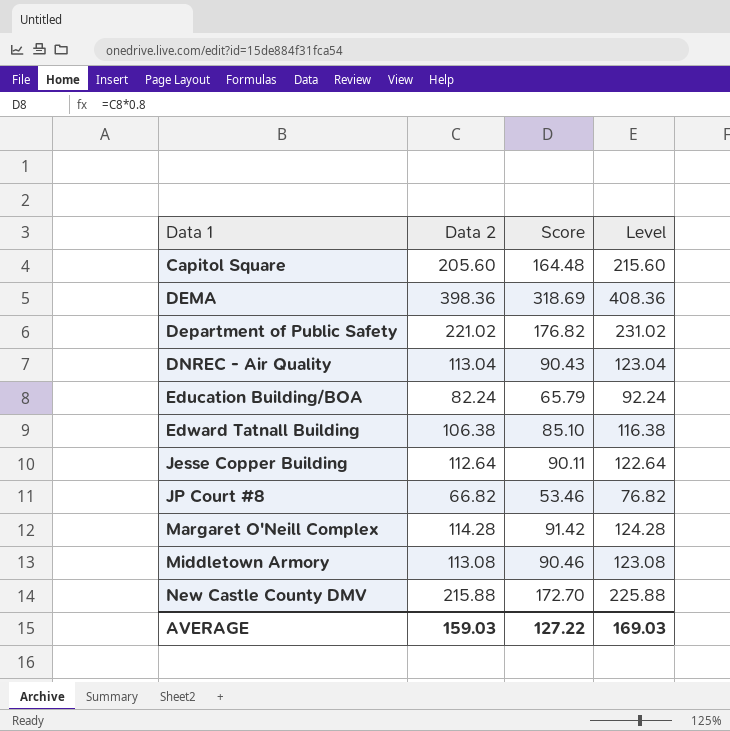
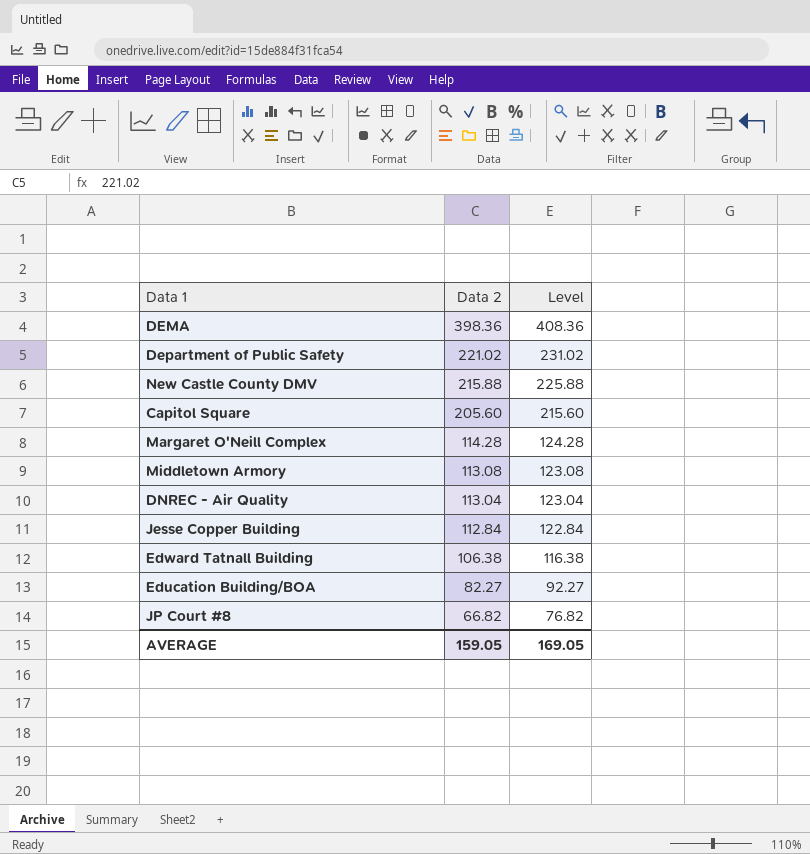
row order: Data 1 ascending -> Data 2 descending
column Score | formula: [Data 2] * 0.8 -> none
Jesse Copper Building | Data 2: 112.64 -> 112.84
Jesse Copper Building | Level: 122.64 -> 122.84
Education Building/BOA | Data 2: 82.24 -> 82.27
Education Building/BOA | Level: 92.24 -> 92.27
AVERAGE | Data 2: 159.03 -> 159.05
AVERAGE | Level: 169.03 -> 169.05

